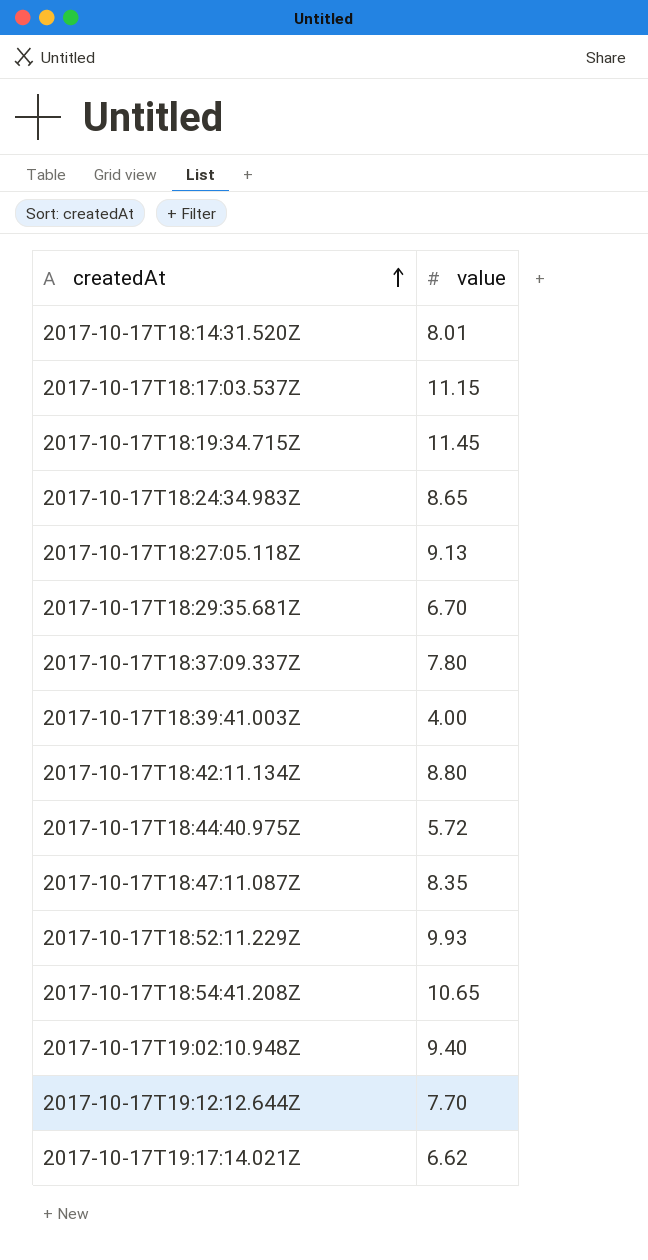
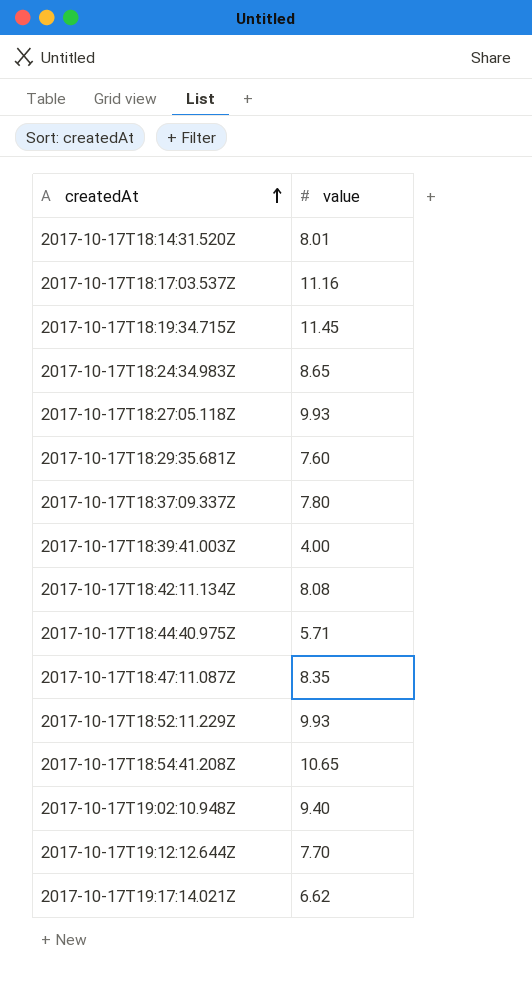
2017-10-17T18:17:03.537Z | value: 11.15 -> 11.16
2017-10-17T18:27:05.118Z | value: 9.13 -> 9.93
2017-10-17T18:29:35.681Z | value: 6.70 -> 7.60
2017-10-17T18:42:11.134Z | value: 8.80 -> 8.08
2017-10-17T18:44:40.975Z | value: 5.72 -> 5.71

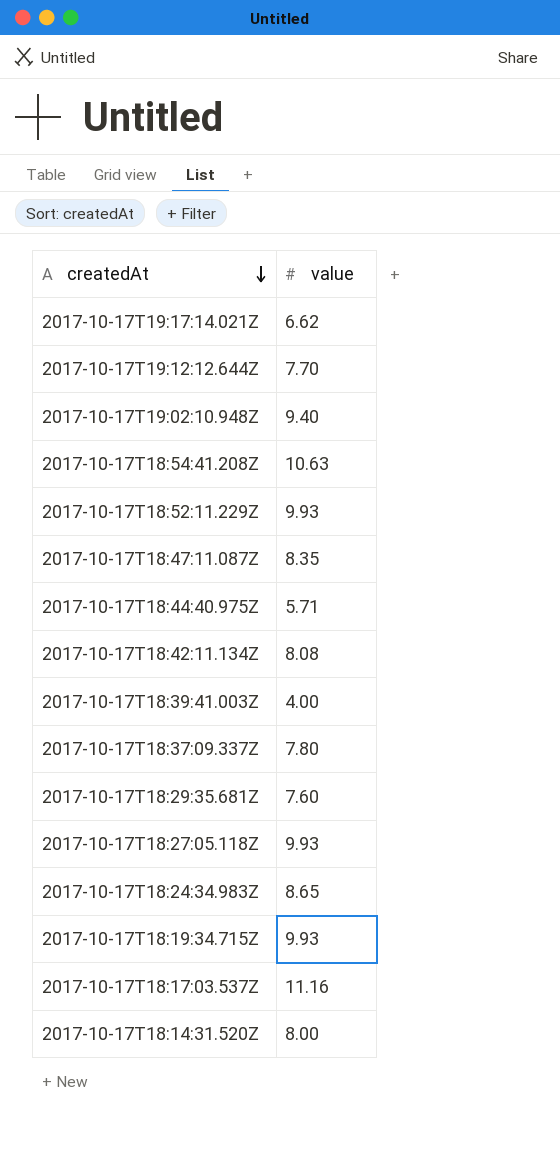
row order: createdAt ascending -> createdAt descending
2017-10-17T18:54:41.208Z | value: 10.65 -> 10.63
2017-10-17T18:19:34.715Z | value: 11.45 -> 9.93
2017-10-17T18:14:31.520Z | value: 8.01 -> 8.00

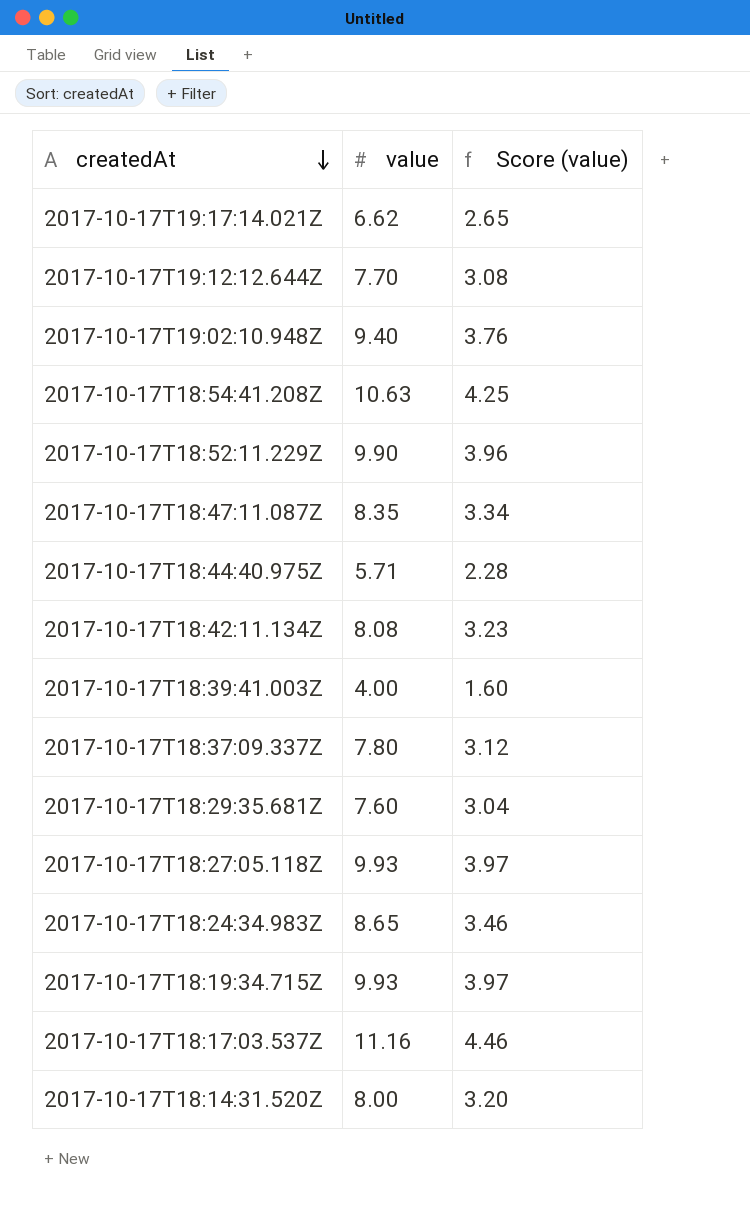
column Score (value) | formula: none -> [value] * 0.4
2017-10-17T18:52:11.229Z | value: 9.93 -> 9.90

